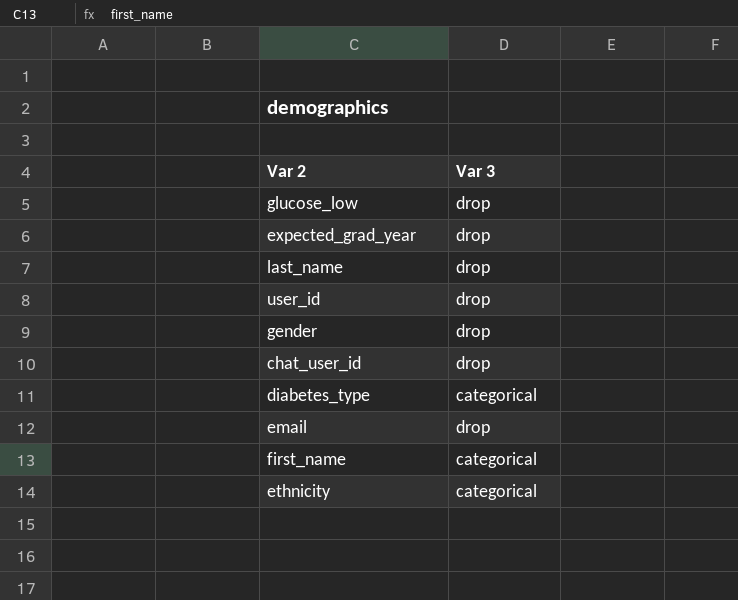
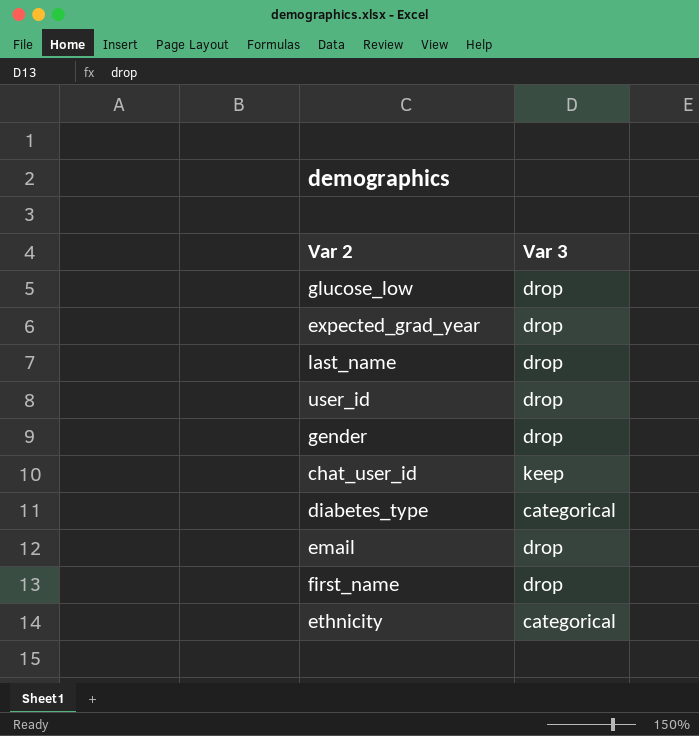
chat_user_id | Var 3: drop -> keep
first_name | Var 3: categorical -> drop

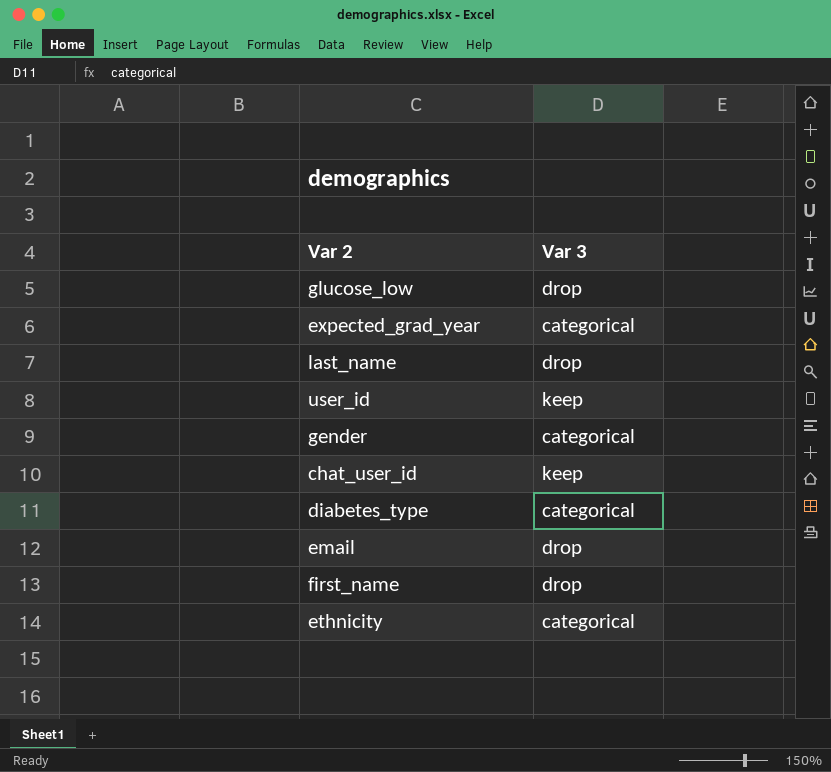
expected_grad_year | Var 3: drop -> categorical
user_id | Var 3: drop -> keep
gender | Var 3: drop -> categorical

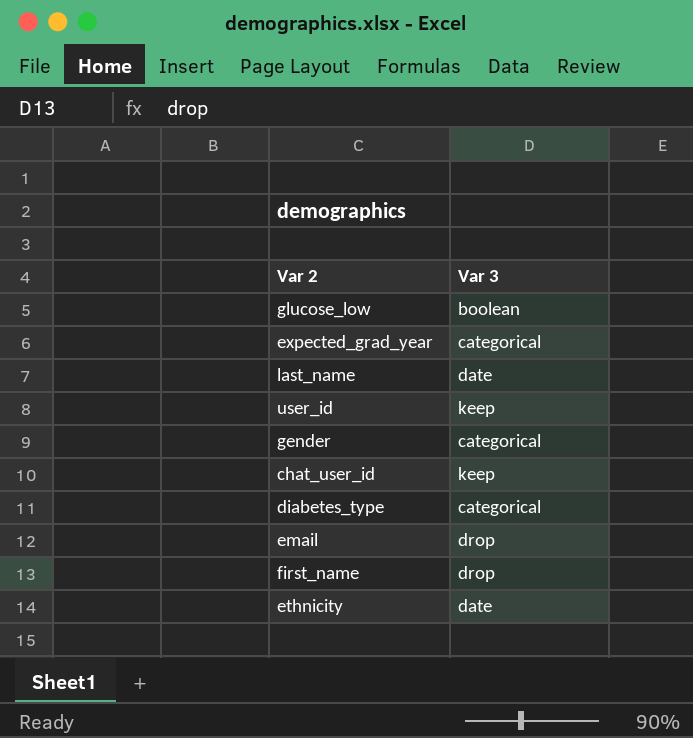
glucose_low | Var 3: drop -> boolean
last_name | Var 3: drop -> date
ethnicity | Var 3: categorical -> date

